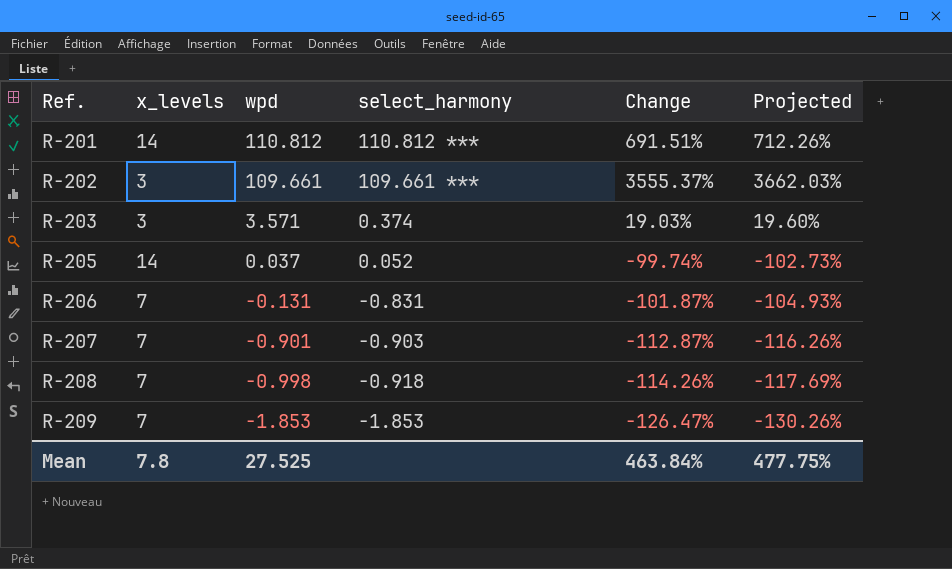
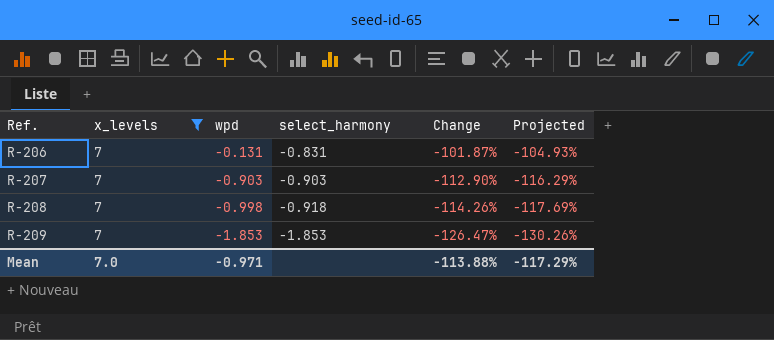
filter: none -> x_levels = 7
R-207 | wpd: -0.901 -> -0.903
R-207 | Change: -112.87% -> -112.90%
R-207 | Projected: -116.26% -> -116.29%
Mean | x_levels: 7.8 -> 7.0
Mean | wpd: 27.525 -> -0.971
Mean | Change: 463.84% -> -113.88%
Mean | Projected: 477.75% -> -117.29%

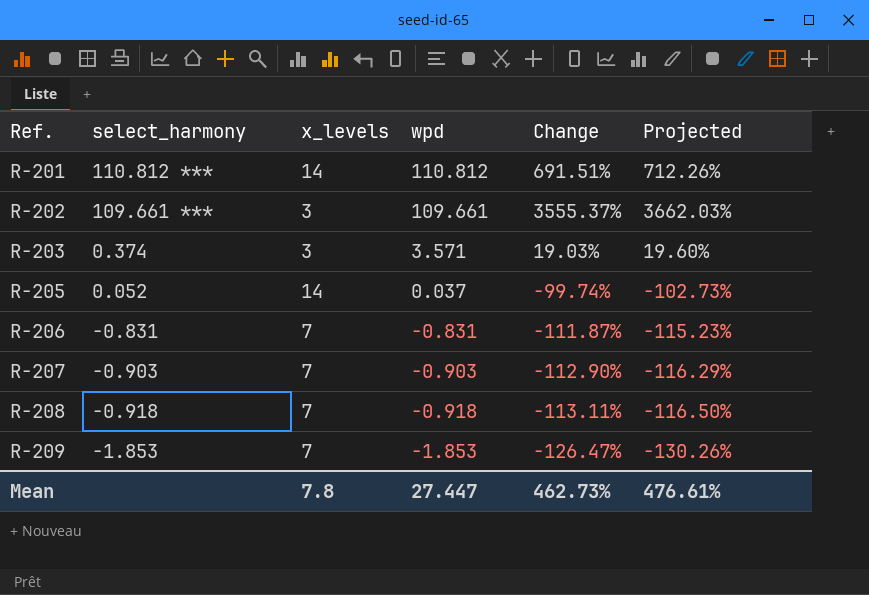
filter: x_levels = 7 -> none
column select_harmony | position: 4 -> 2
R-206 | wpd: -0.131 -> -0.831
R-206 | Change: -101.87% -> -111.87%
R-206 | Projected: -104.93% -> -115.23%
R-208 | wpd: -0.998 -> -0.918
R-208 | Change: -114.26% -> -113.11%
R-208 | Projected: -117.69% -> -116.50%
Mean | x_levels: 7.0 -> 7.8
Mean | wpd: -0.971 -> 27.447
Mean | Change: -113.88% -> 462.73%
Mean | Projected: -117.29% -> 476.61%

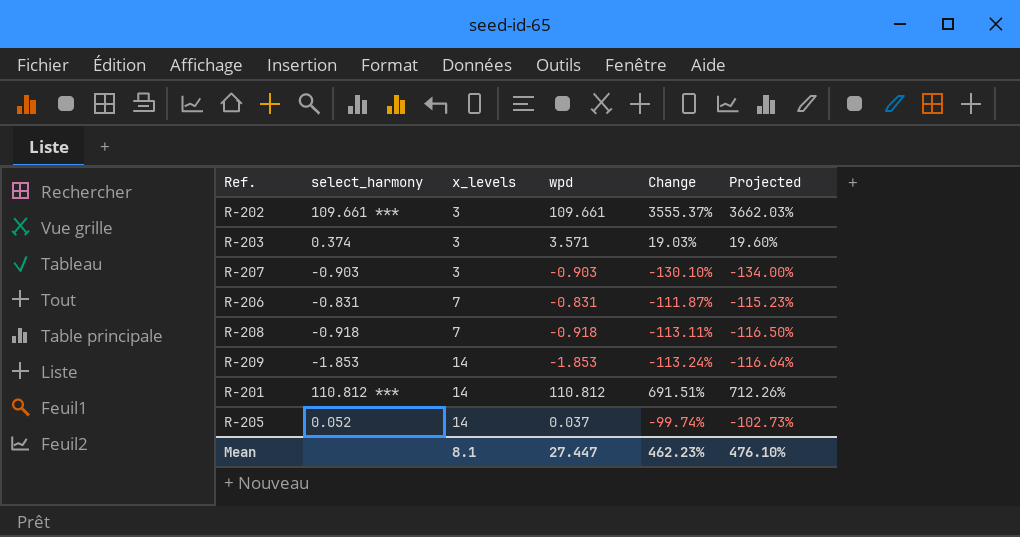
row order: Ref. ascending -> x_levels ascending
R-207 | x_levels: 7 -> 3
R-207 | Change: -112.90% -> -130.10%
R-207 | Projected: -116.29% -> -134.00%
R-209 | x_levels: 7 -> 14
R-209 | Change: -126.47% -> -113.24%
R-209 | Projected: -130.26% -> -116.64%
Mean | x_levels: 7.8 -> 8.1
Mean | Change: 462.73% -> 462.23%
Mean | Projected: 476.61% -> 476.10%

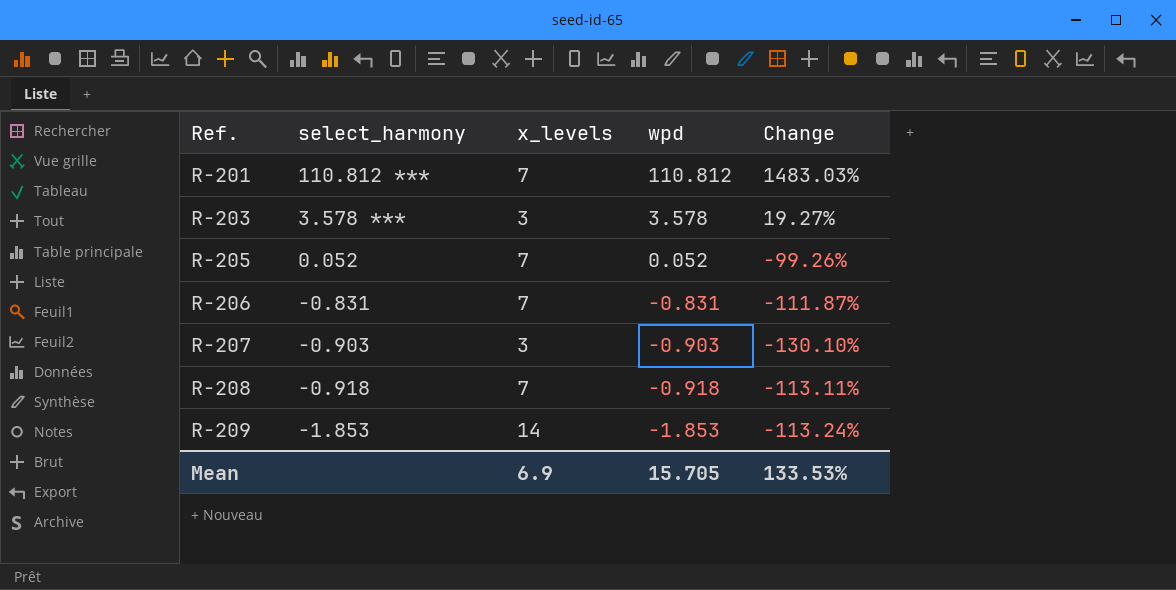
row order: x_levels ascending -> Ref. ascending
column Projected | formula: [Change] * 1.03 -> none
row R-202: 109.661 *** | 3 | 109.661 | 3555.37% | 3662.03% -> none
R-201 | x_levels: 14 -> 7
R-201 | Change: 691.51% -> 1483.03%
R-203 | select_harmony: 0.374 -> 3.578 ***
R-203 | wpd: 3.571 -> 3.578
R-203 | Change: 19.03% -> 19.27%
R-205 | x_levels: 14 -> 7
R-205 | wpd: 0.037 -> 0.052
R-205 | Change: -99.74% -> -99.26%
Mean | x_levels: 8.1 -> 6.9
Mean | wpd: 27.447 -> 15.705
Mean | Change: 462.23% -> 133.53%

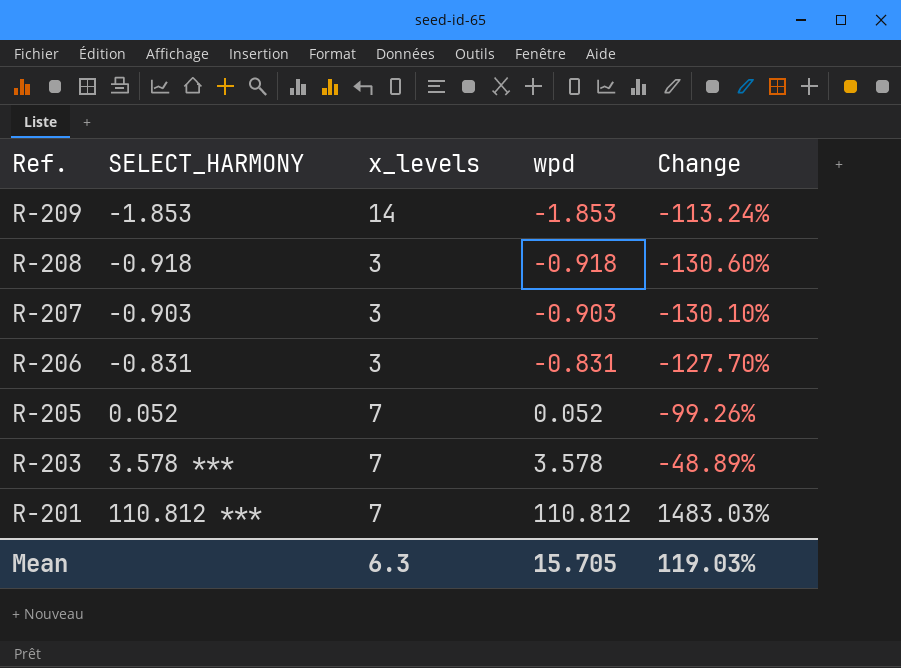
row order: Ref. ascending -> Ref. descending
column name: select_harmony -> SELECT_HARMONY
R-208 | x_levels: 7 -> 3
R-208 | Change: -113.11% -> -130.60%
R-206 | x_levels: 7 -> 3
R-206 | Change: -111.87% -> -127.70%
R-203 | x_levels: 3 -> 7
R-203 | Change: 19.27% -> -48.89%
Mean | x_levels: 6.9 -> 6.3
Mean | Change: 133.53% -> 119.03%

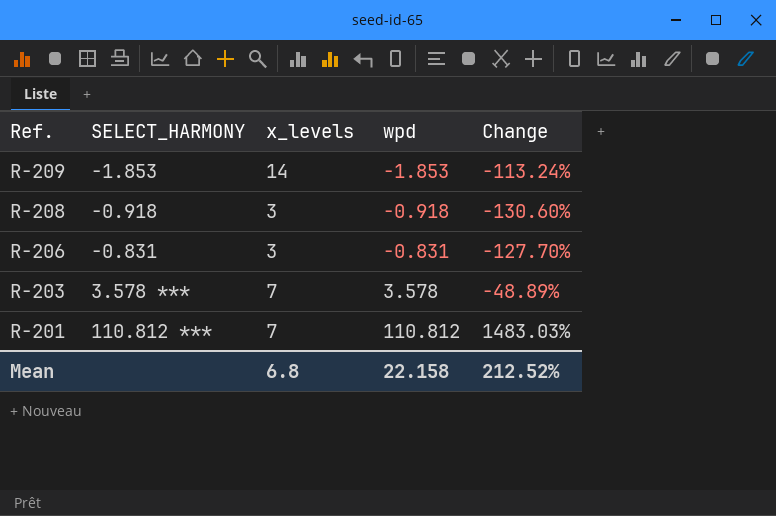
row R-207: -0.903 | 3 | -0.903 | -130.10% -> none
row R-205: 0.052 | 7 | 0.052 | -99.26% -> none
Mean | x_levels: 6.3 -> 6.8
Mean | wpd: 15.705 -> 22.158
Mean | Change: 119.03% -> 212.52%

